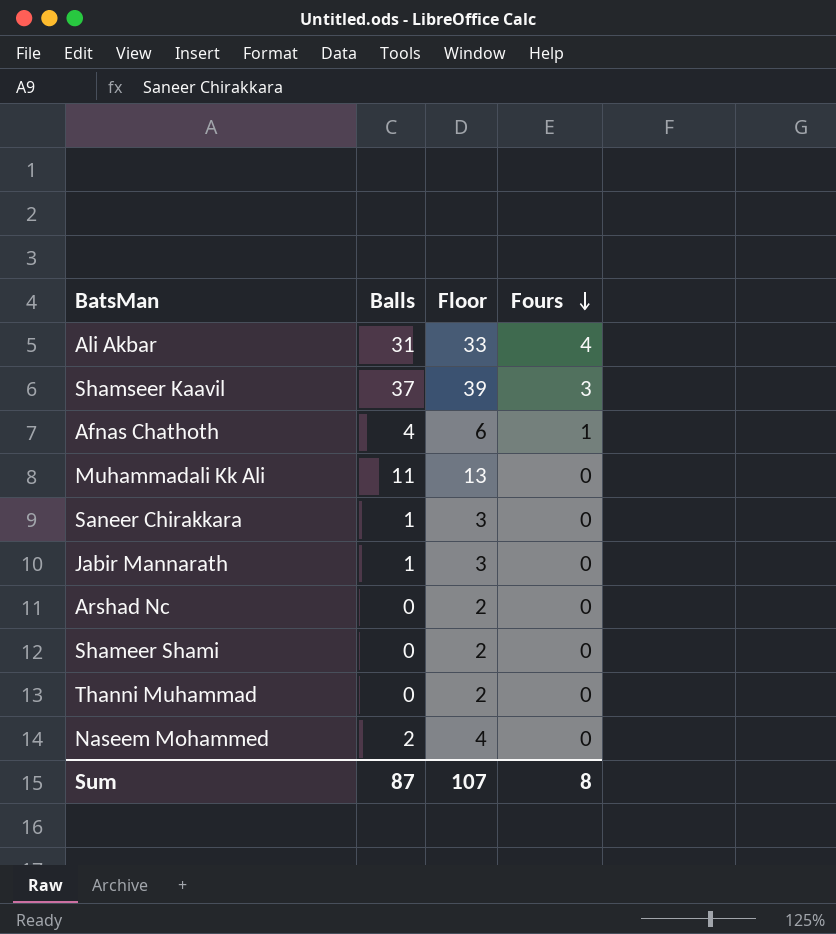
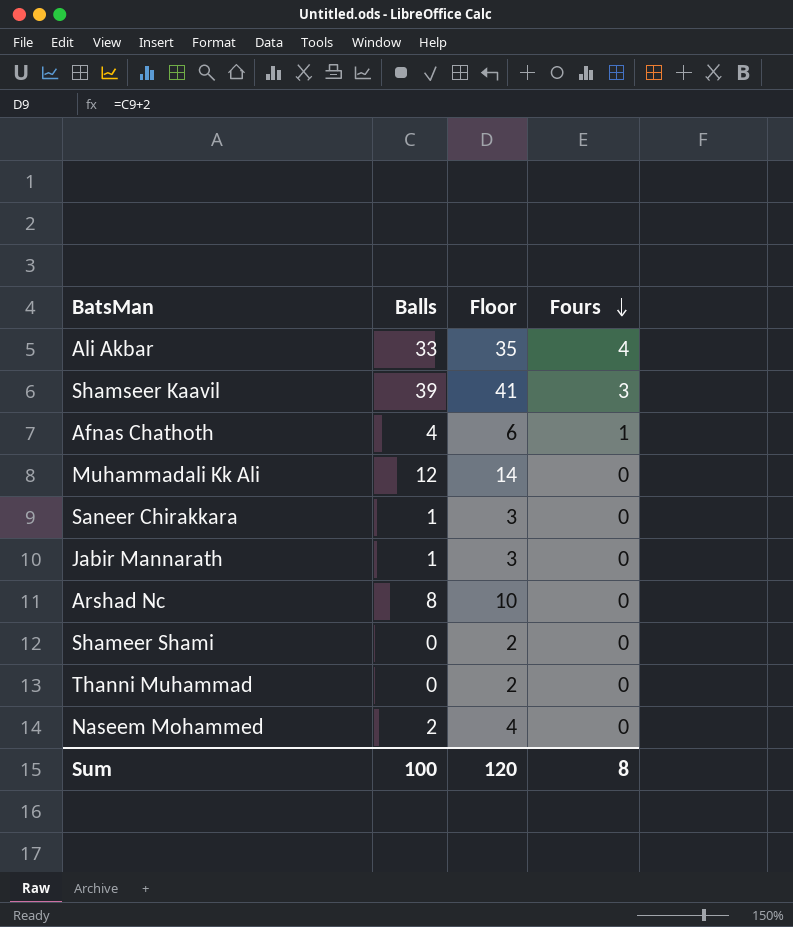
Ali Akbar | Balls: 31 -> 33
Ali Akbar | Floor: 33 -> 35
Shamseer Kaavil | Balls: 37 -> 39
Shamseer Kaavil | Floor: 39 -> 41
Muhammadali Kk Ali | Balls: 11 -> 12
Muhammadali Kk Ali | Floor: 13 -> 14
Arshad Nc | Balls: 0 -> 8
Arshad Nc | Floor: 2 -> 10
Sum | Balls: 87 -> 100
Sum | Floor: 107 -> 120

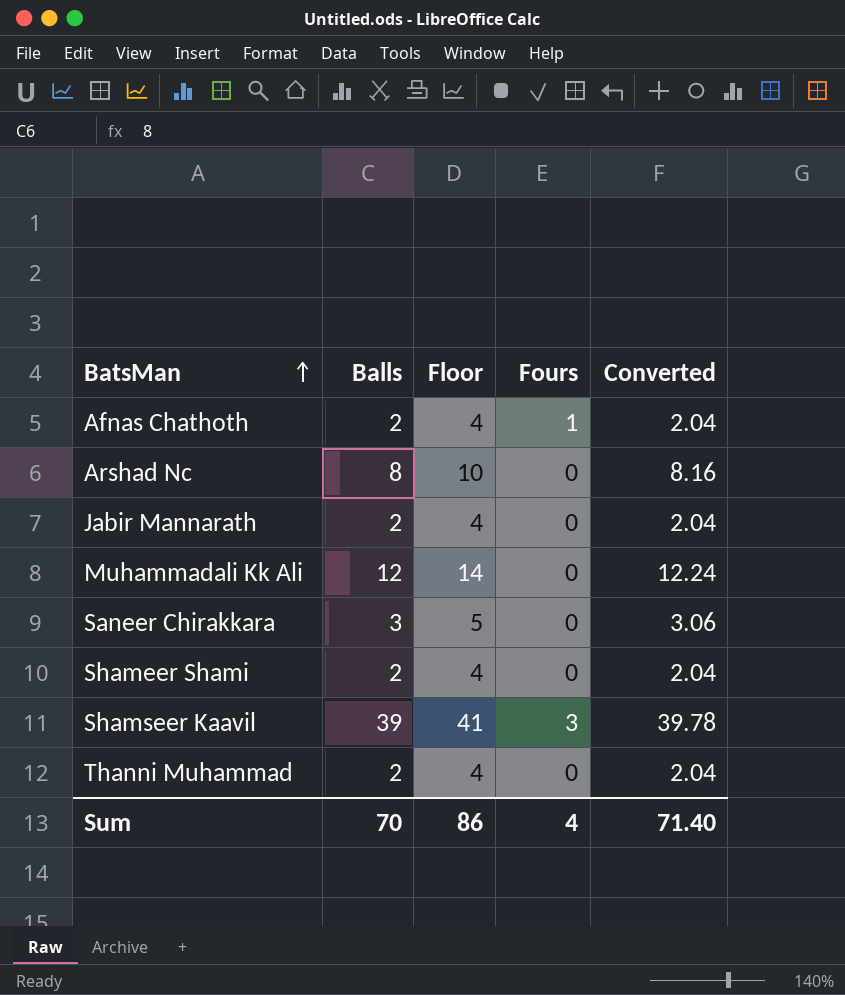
row order: Fours descending -> BatsMan ascending
column Converted | formula: none -> [Balls] * 1.02
row Ali Akbar: 33 | 35 | 4 -> none
row Naseem Mohammed: 2 | 4 | 0 -> none
Afnas Chathoth | Balls: 4 -> 2
Afnas Chathoth | Floor: 6 -> 4
Jabir Mannarath | Balls: 1 -> 2
Jabir Mannarath | Floor: 3 -> 4
Saneer Chirakkara | Balls: 1 -> 3
Saneer Chirakkara | Floor: 3 -> 5
Shameer Shami | Balls: 0 -> 2
Shameer Shami | Floor: 2 -> 4
Thanni Muhammad | Balls: 0 -> 2
Thanni Muhammad | Floor: 2 -> 4
Sum | Balls: 100 -> 70
Sum | Floor: 120 -> 86
Sum | Fours: 8 -> 4

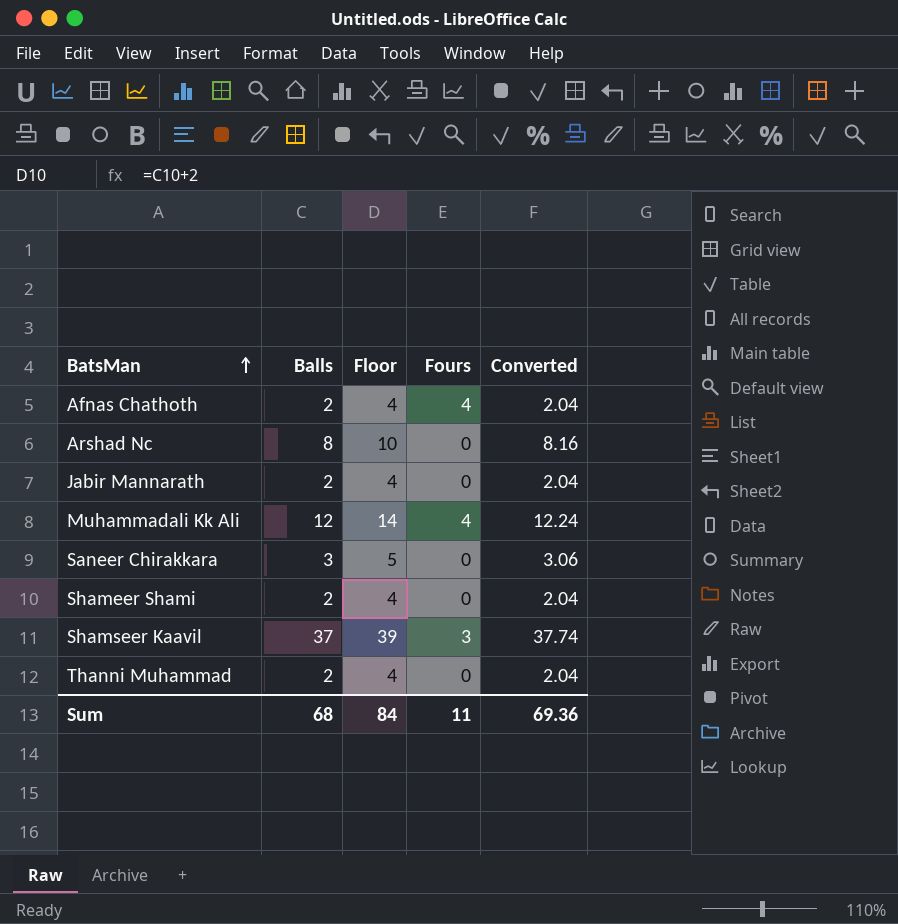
Afnas Chathoth | Fours: 1 -> 4
Muhammadali Kk Ali | Fours: 0 -> 4
Shamseer Kaavil | Balls: 39 -> 37
Shamseer Kaavil | Floor: 41 -> 39
Shamseer Kaavil | Converted: 39.78 -> 37.74
Sum | Balls: 70 -> 68
Sum | Floor: 86 -> 84
Sum | Fours: 4 -> 11
Sum | Converted: 71.40 -> 69.36

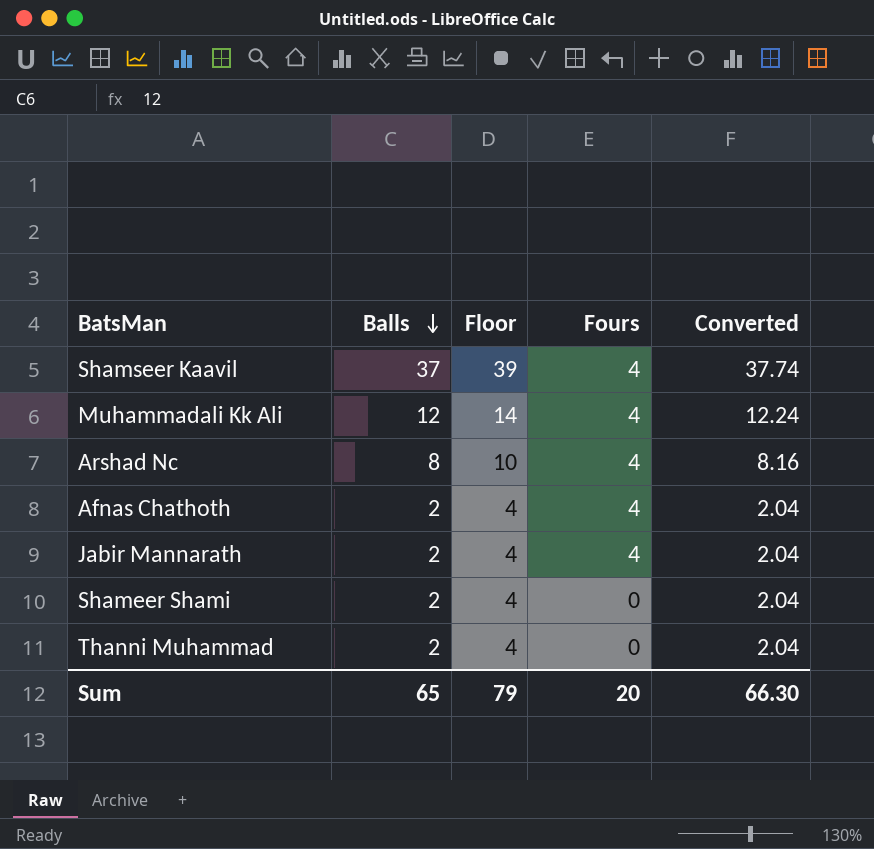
row order: BatsMan ascending -> Balls descending
row Saneer Chirakkara: 3 | 5 | 0 | 3.06 -> none
Shamseer Kaavil | Fours: 3 -> 4
Arshad Nc | Fours: 0 -> 4
Jabir Mannarath | Fours: 0 -> 4
Sum | Balls: 68 -> 65
Sum | Floor: 84 -> 79
Sum | Fours: 11 -> 20
Sum | Converted: 69.36 -> 66.30

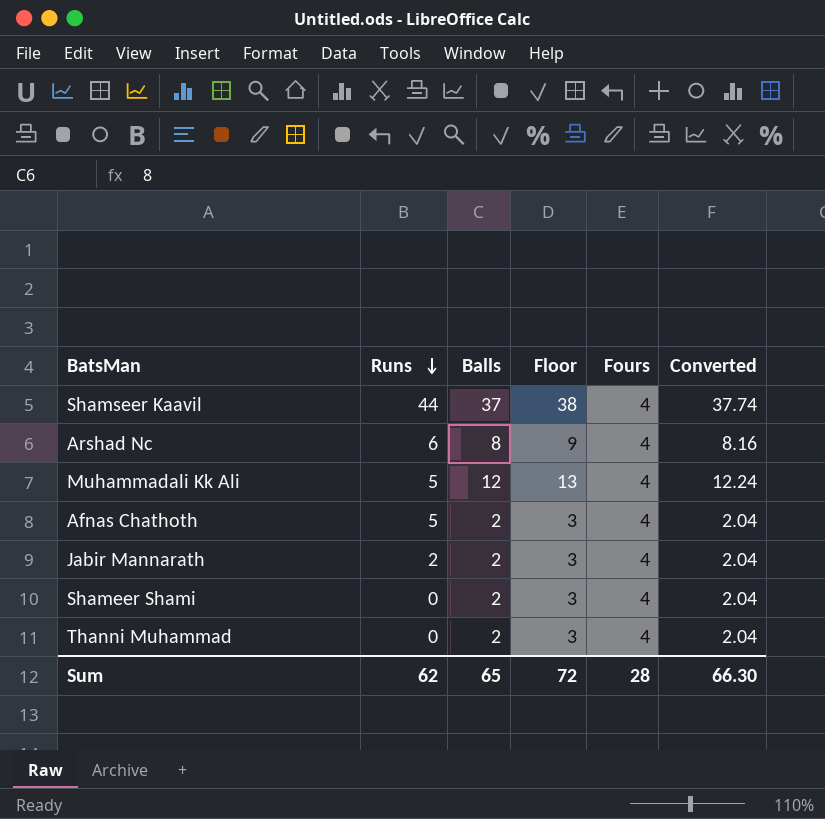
row order: Balls descending -> Runs descending
column Runs | position: none -> 2
column Floor | formula: [Balls] + 2 -> [Balls] + 1
Shameer Shami | Fours: 0 -> 4
Thanni Muhammad | Fours: 0 -> 4
Sum | Floor: 79 -> 72
Sum | Fours: 20 -> 28

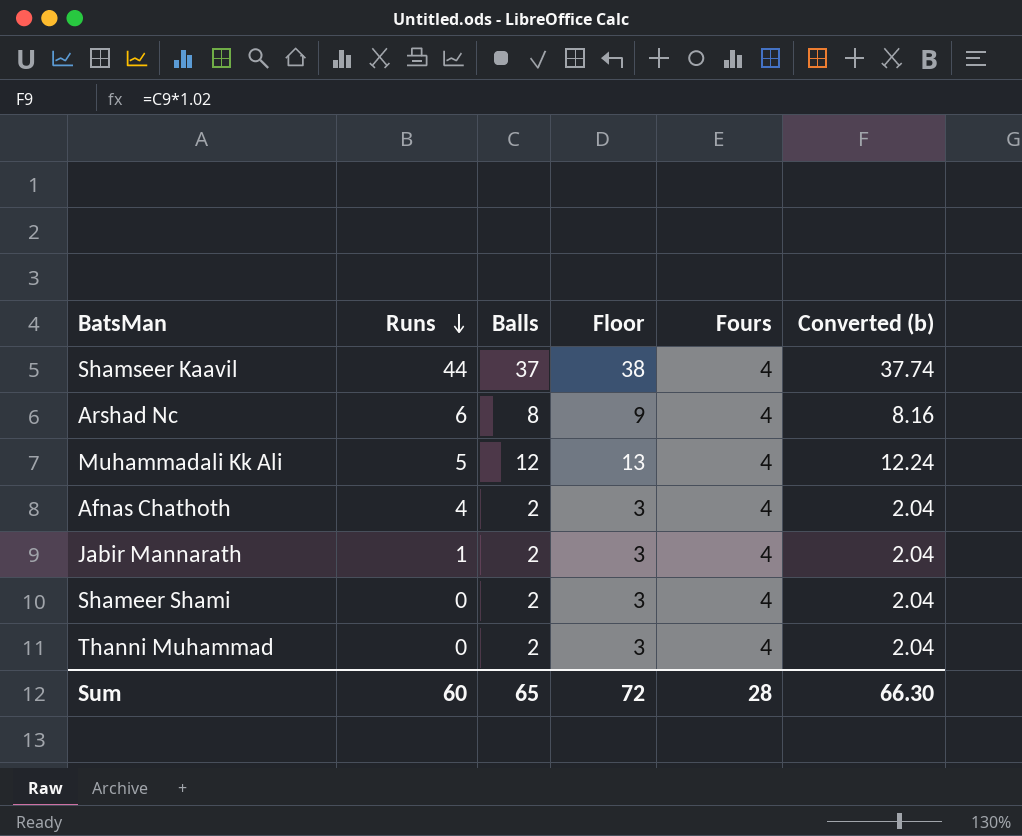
column name: Converted -> Converted (b)
Afnas Chathoth | Runs: 5 -> 4
Jabir Mannarath | Runs: 2 -> 1
Sum | Runs: 62 -> 60

